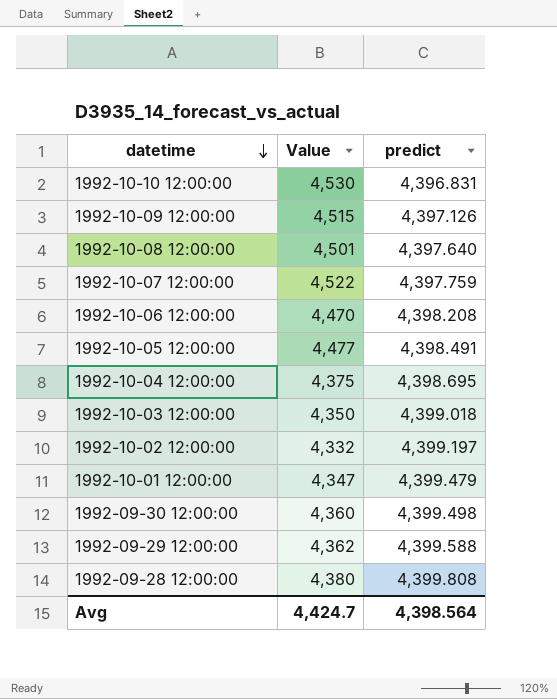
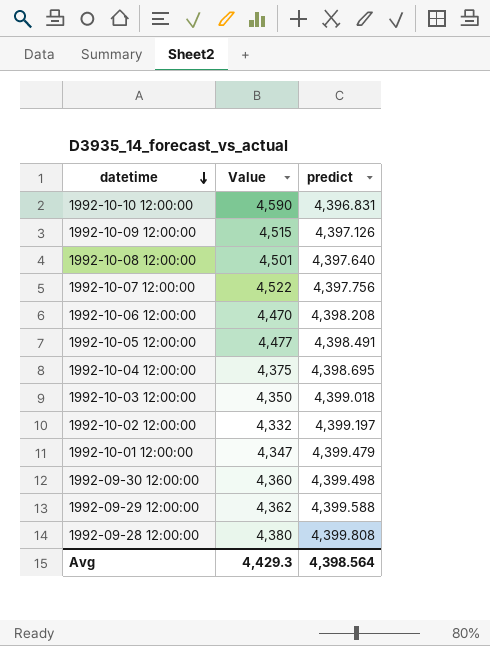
1992-10-10 12:00:00 | Value: 4,530 -> 4,590
1992-10-07 12:00:00 | predict: 4,397.759 -> 4,397.756
Avg | Value: 4,424.7 -> 4,429.3

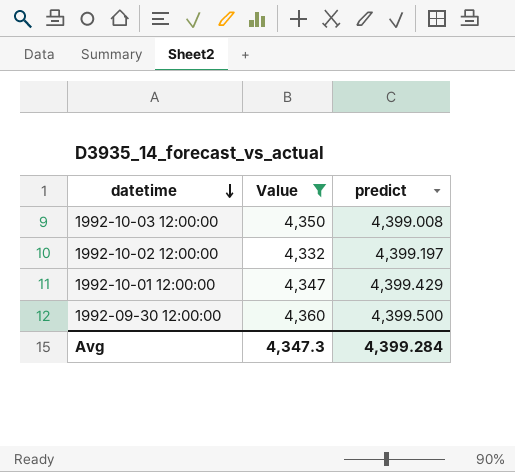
filter: none -> Value <= 4,360
1992-10-03 12:00:00 | predict: 4,399.018 -> 4,399.008
1992-10-01 12:00:00 | predict: 4,399.479 -> 4,399.429
1992-09-30 12:00:00 | predict: 4,399.498 -> 4,399.500
Avg | Value: 4,429.3 -> 4,347.3
Avg | predict: 4,398.564 -> 4,399.284

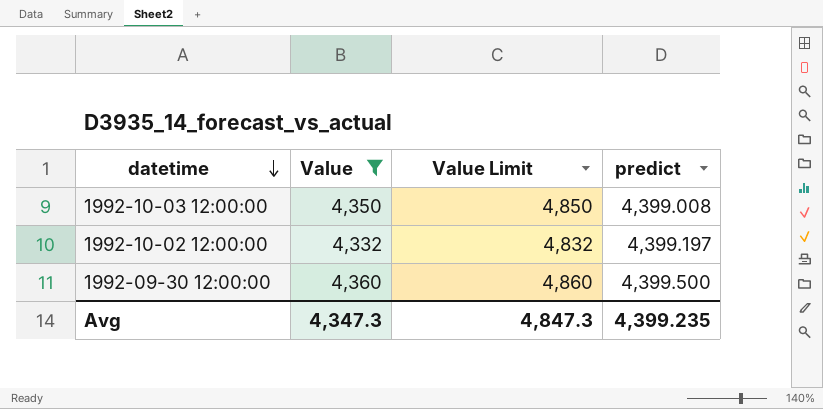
column Value Limit | formula: none -> [Value] + 500
row 1992-10-01 12:00:00: 4,347 | 4,399.429 -> none
Avg | predict: 4,399.284 -> 4,399.235

